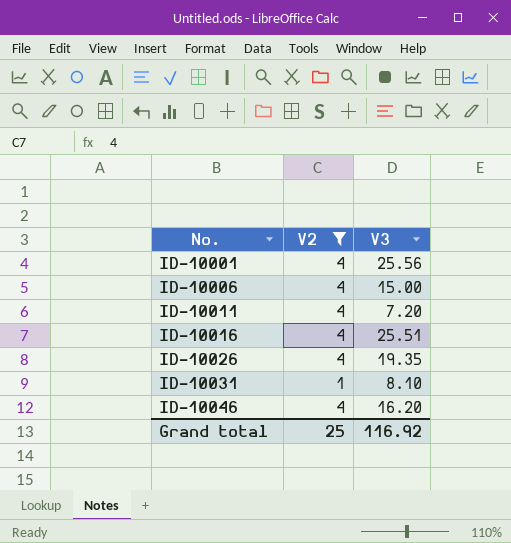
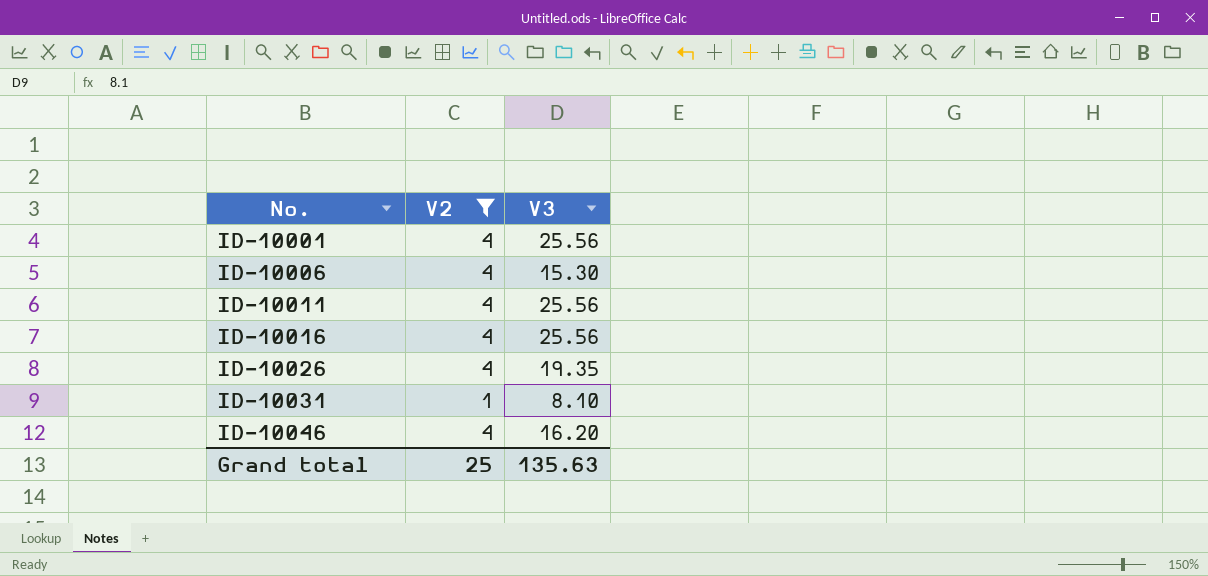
ID-10006 | V3: 15.00 -> 15.30
ID-10011 | V3: 7.20 -> 25.56
ID-10016 | V3: 25.51 -> 25.56
Grand total | V3: 116.92 -> 135.63

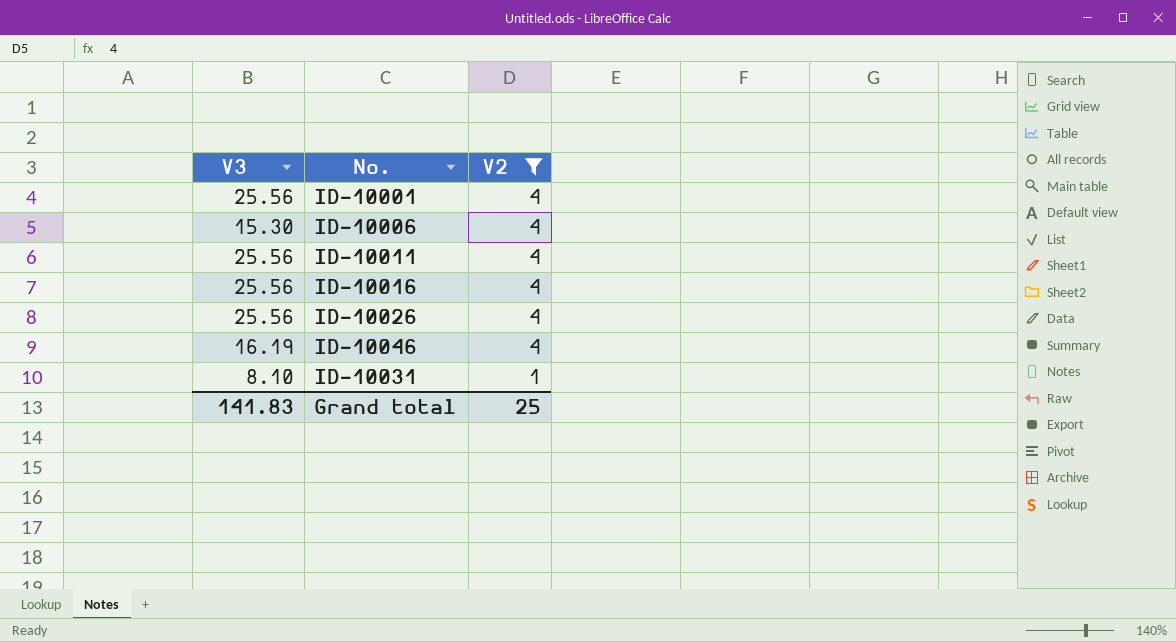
row order: No. ascending -> V2 descending
column V3 | position: 3 -> 1
ID-10026 | V3: 19.35 -> 25.56
ID-10046 | V3: 16.20 -> 16.19
Grand total | V3: 135.63 -> 141.83

